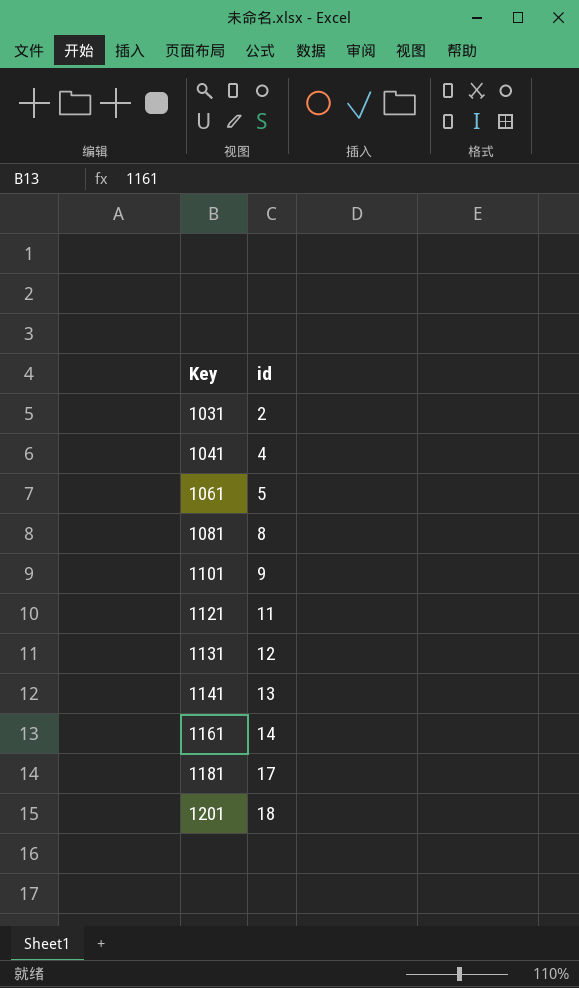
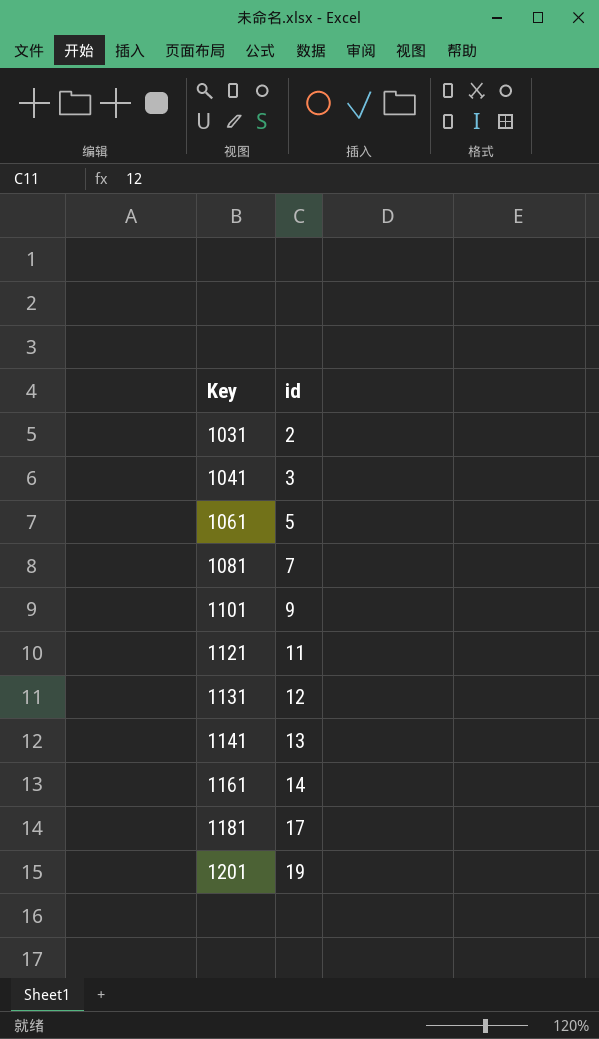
1041 | id: 4 -> 3
1081 | id: 8 -> 7
1201 | id: 18 -> 19

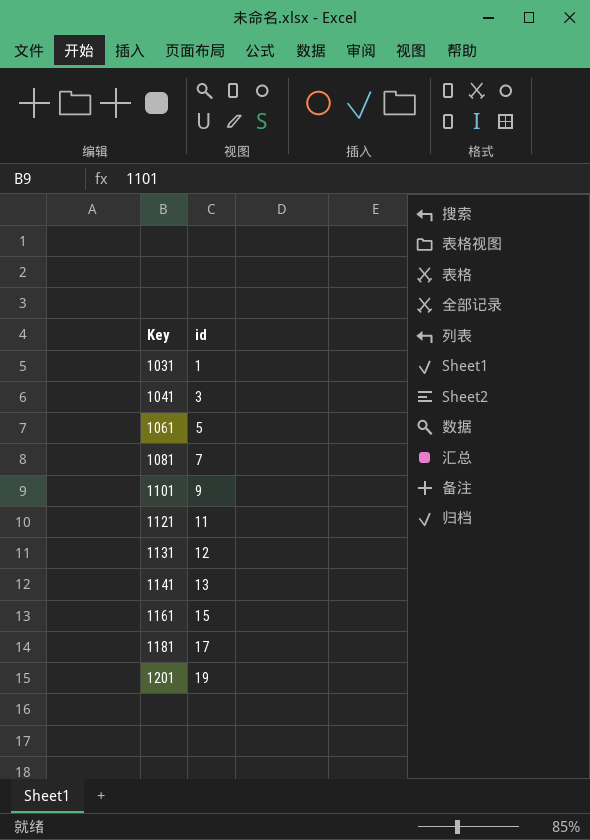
1031 | id: 2 -> 1
1161 | id: 14 -> 15

